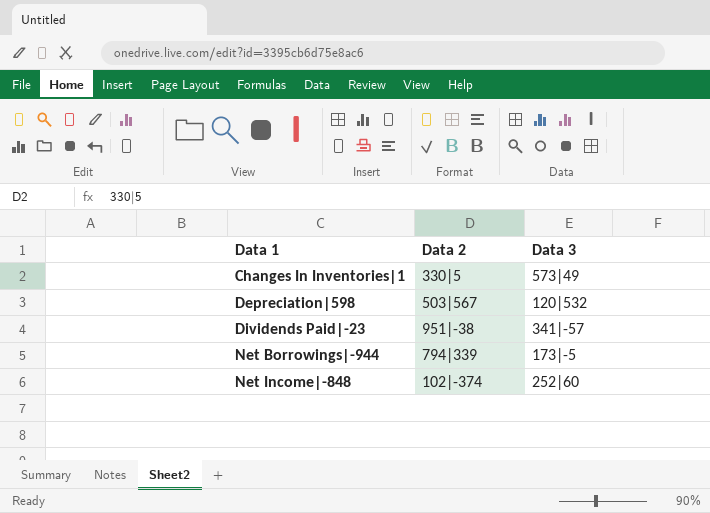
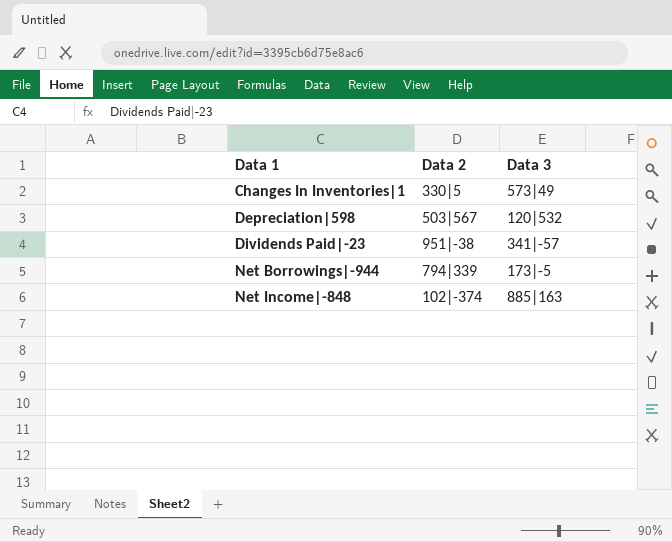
Net Income|-848 | Data 3: 252|60 -> 885|163

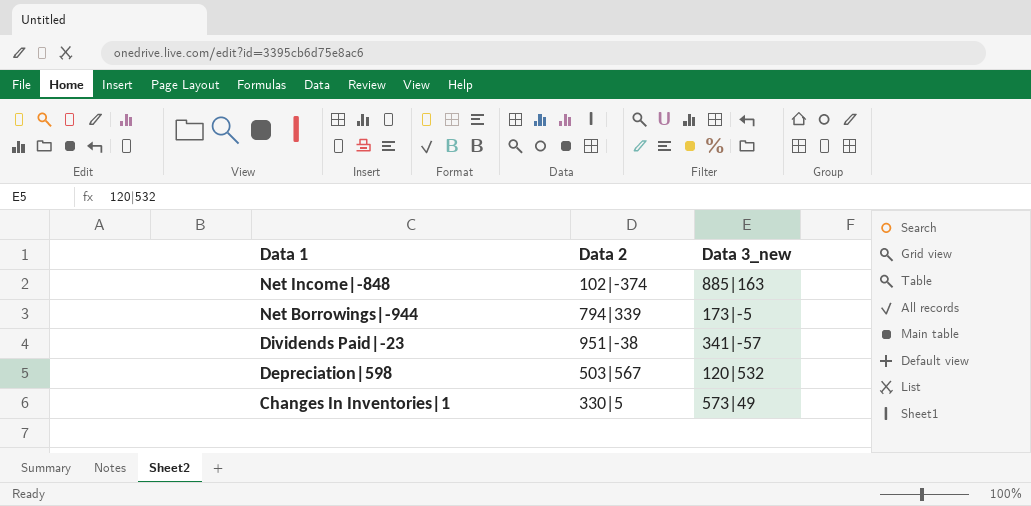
row order: Data 1 ascending -> Data 1 descending
column name: Data 3 -> Data 3_new

